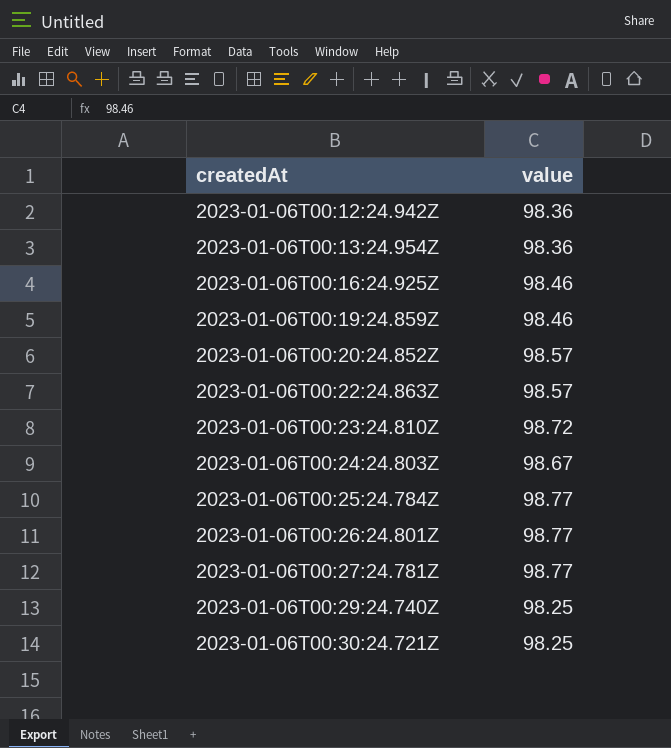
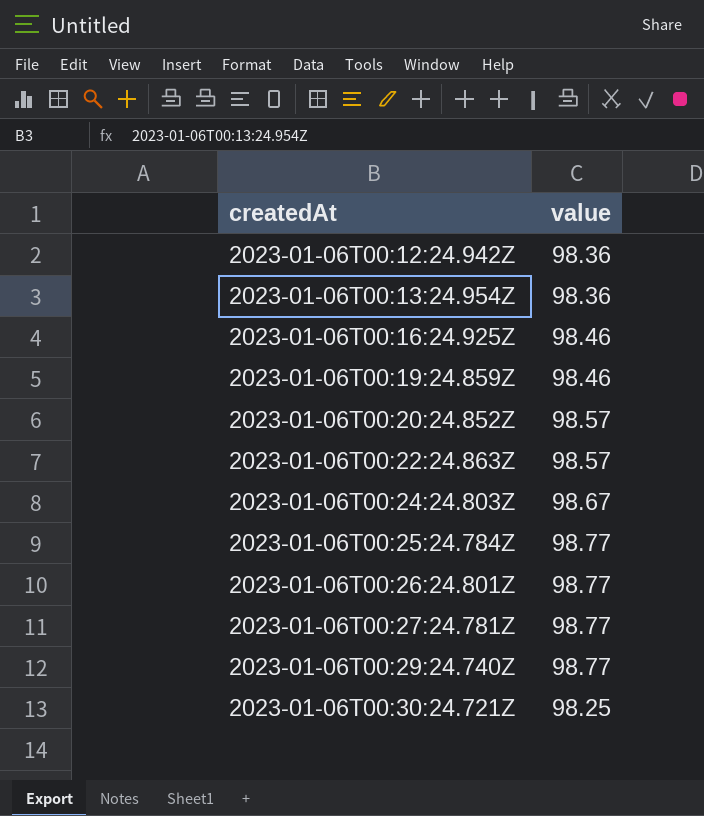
row 2023-01-06T00:23:24.810Z: 98.72 -> none
2023-01-06T00:29:24.740Z | value: 98.25 -> 98.77

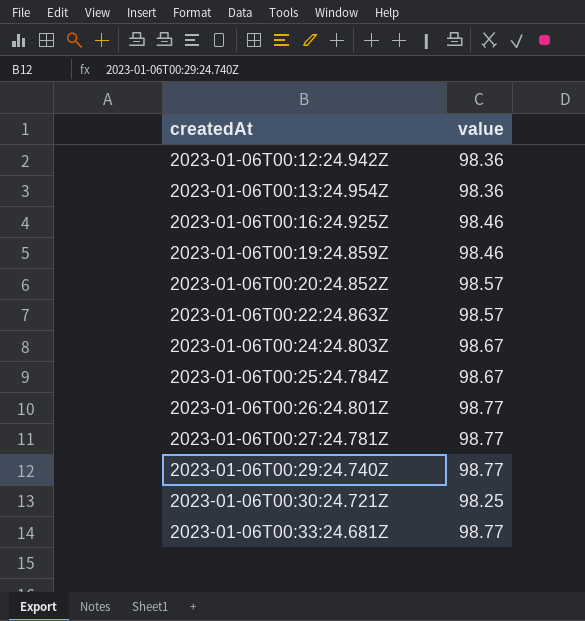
2023-01-06T00:25:24.784Z | value: 98.77 -> 98.67
row 2023-01-06T00:33:24.681Z: none -> 98.77

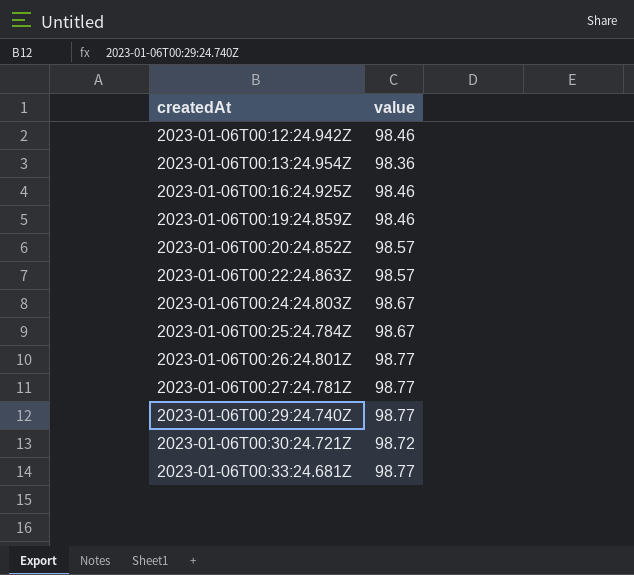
2023-01-06T00:12:24.942Z | value: 98.36 -> 98.46
2023-01-06T00:30:24.721Z | value: 98.25 -> 98.72

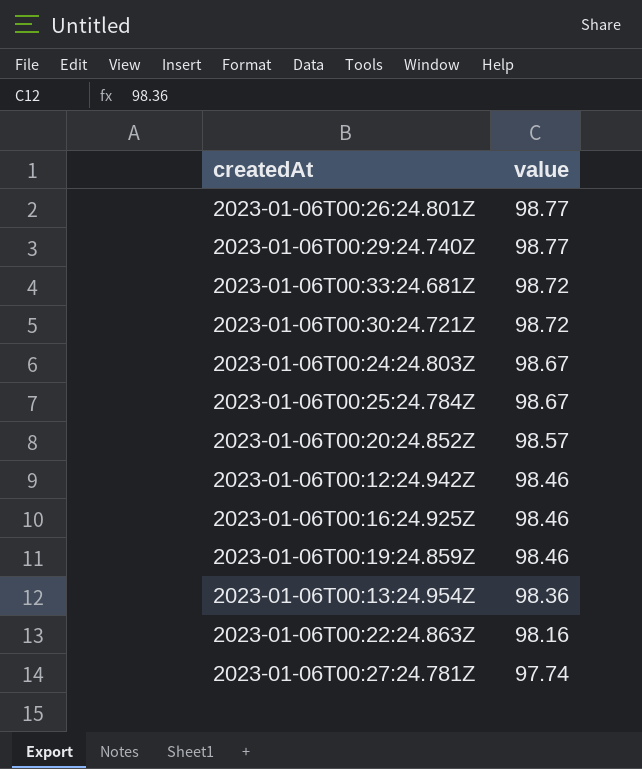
row order: createdAt ascending -> value descending
2023-01-06T00:33:24.681Z | value: 98.77 -> 98.72
2023-01-06T00:22:24.863Z | value: 98.57 -> 98.16
2023-01-06T00:27:24.781Z | value: 98.77 -> 97.74

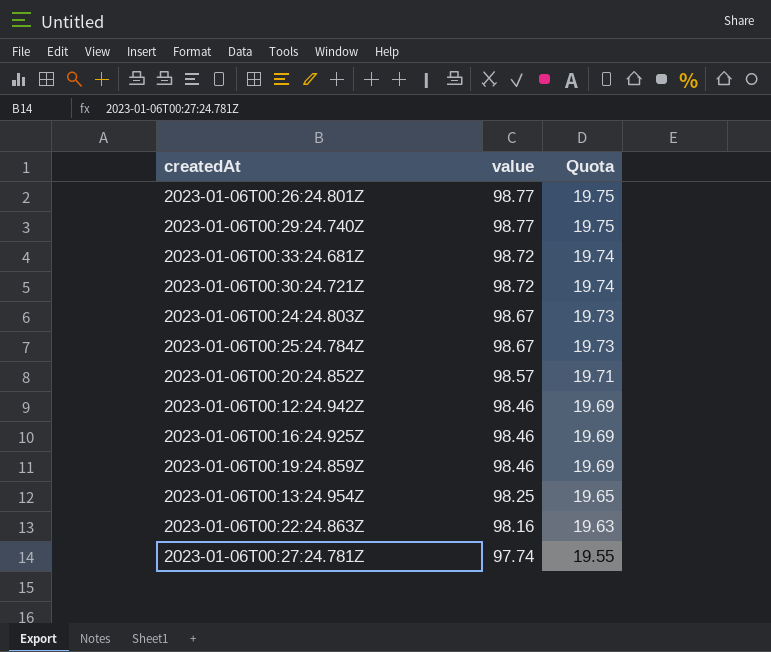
column Quota | formula: none -> [value] * 0.2
2023-01-06T00:13:24.954Z | value: 98.36 -> 98.25

